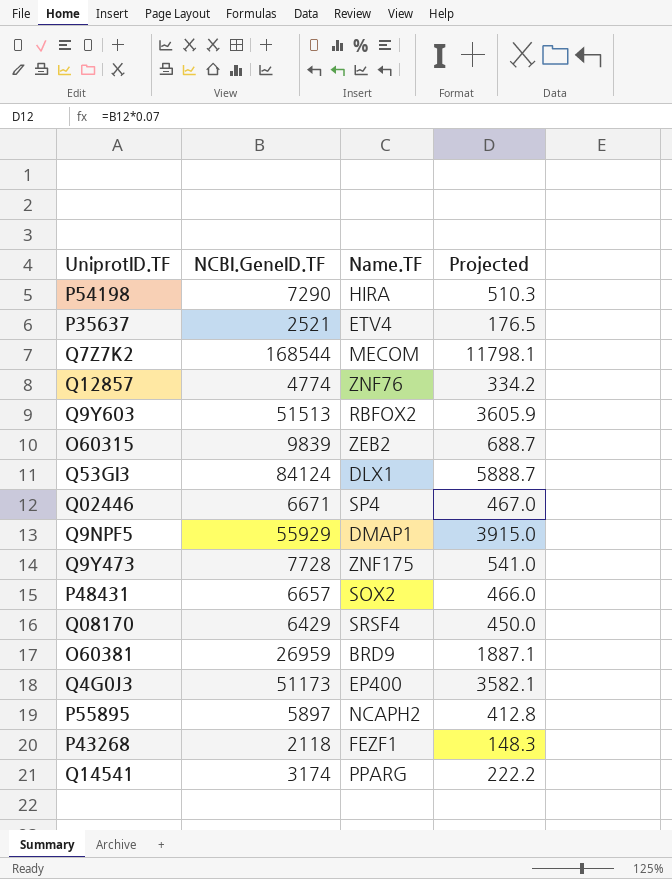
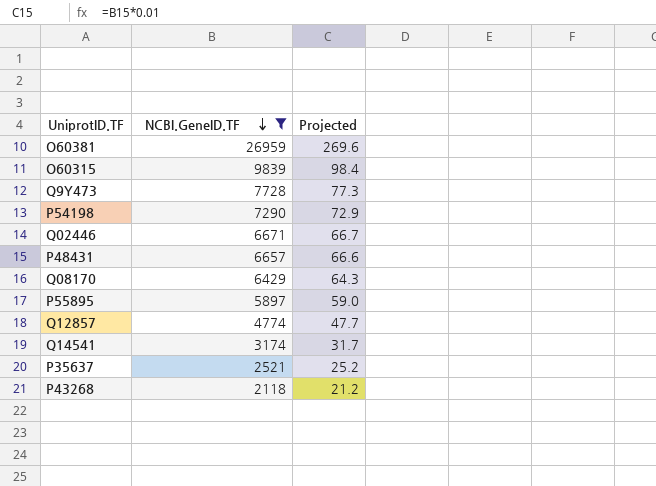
filter: none -> NCBI.GeneID.TF <= 26959
row order: none -> NCBI.GeneID.TF descending
column Name.TF | position: 3 -> none
column Projected | formula: [NCBI.GeneID.TF] * 0.07 -> [NCBI.GeneID.TF] * 0.01

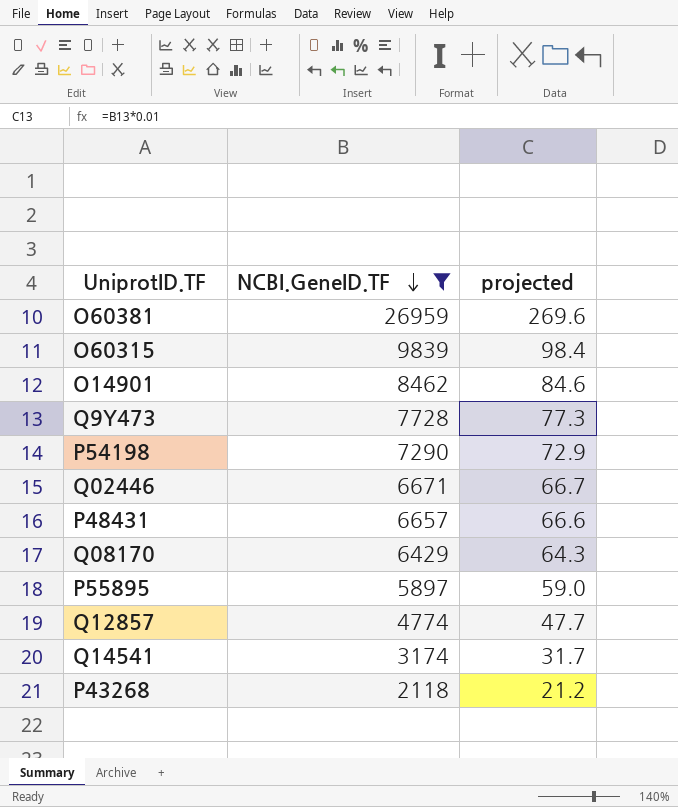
column name: Projected -> projected
row P35637: 2521 | 25.2 -> none
row O14901: none -> 8462 | 84.6

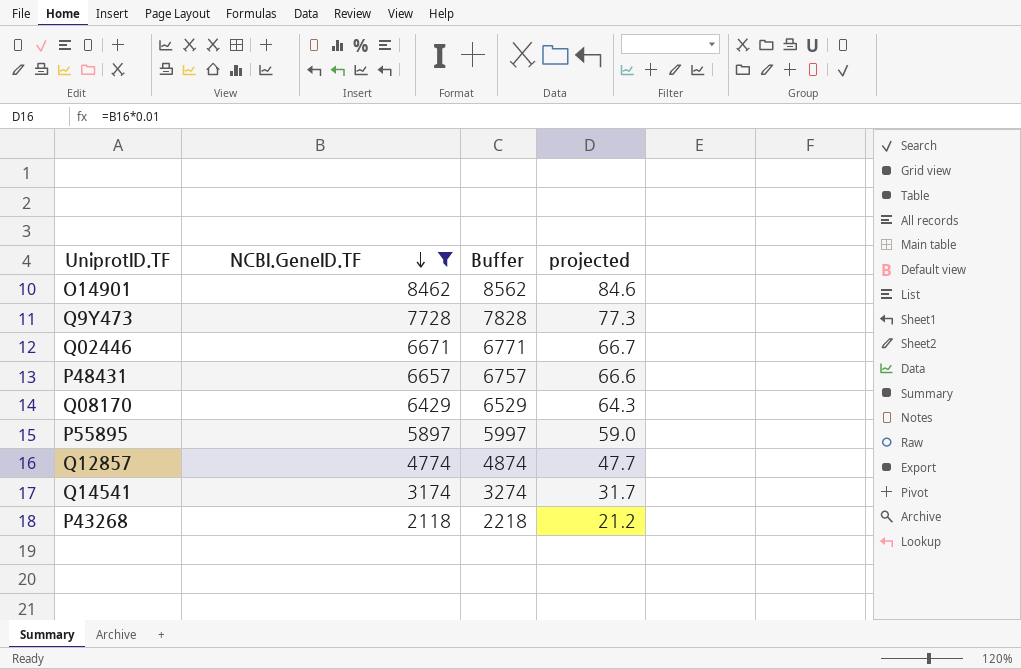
column Buffer | formula: none -> [NCBI.GeneID.TF] + 100
row O60381: 26959 | 269.6 -> none
row O60315: 9839 | 98.4 -> none
row P54198: 7290 | 72.9 -> none

